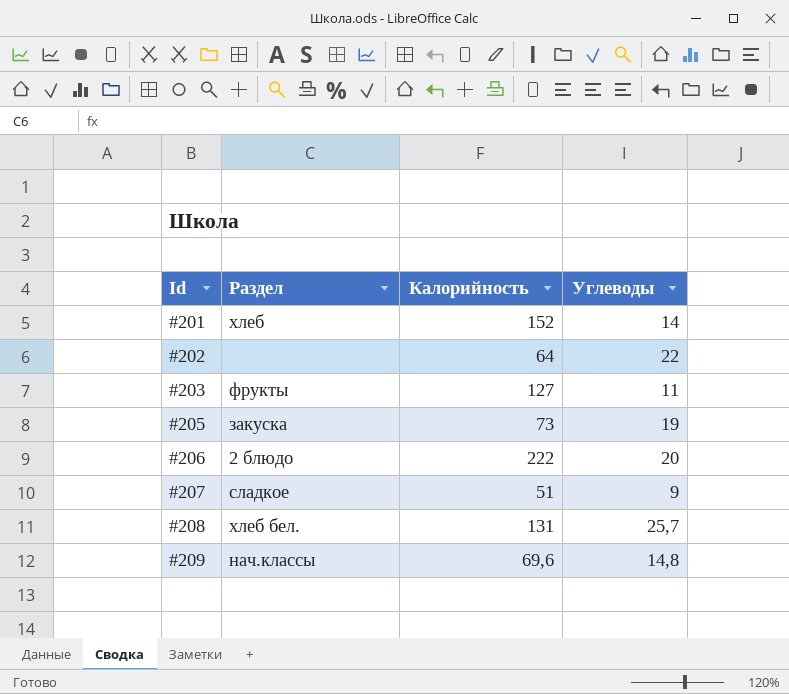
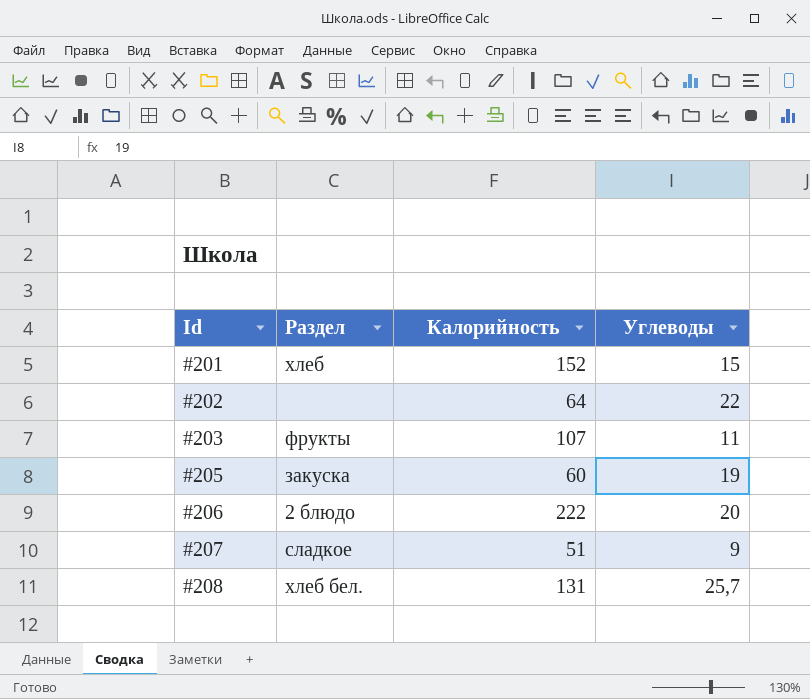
row #209: нач.классы | 69,6 | 14,8 -> none
#201 | Углеводы: 14 -> 15
#203 | Калорийность: 127 -> 107
#205 | Калорийность: 73 -> 60

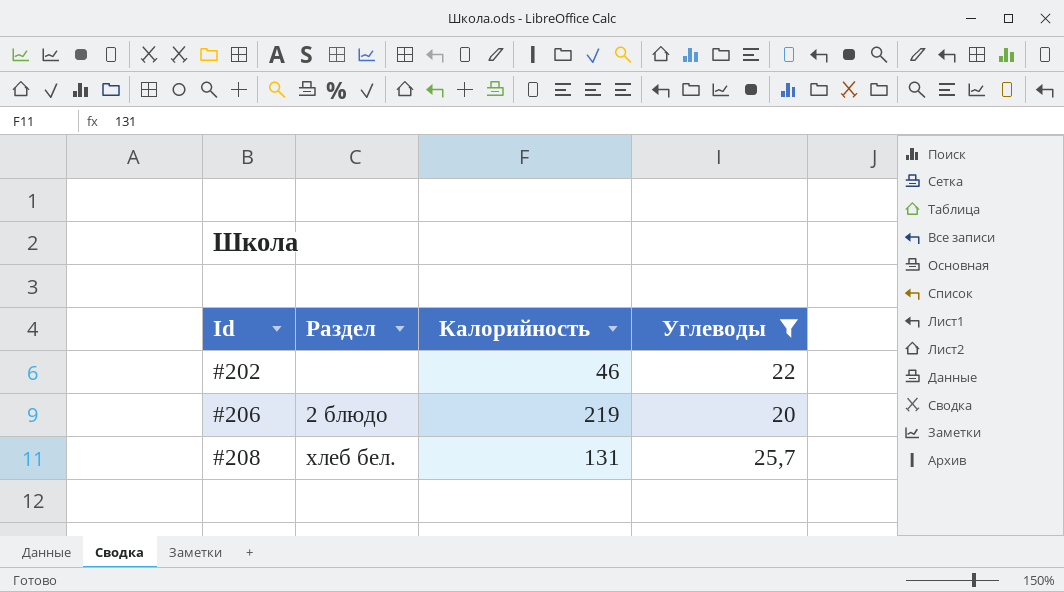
filter: none -> Углеводы >= 20
#202 | Калорийность: 64 -> 46
#206 | Калорийность: 222 -> 219

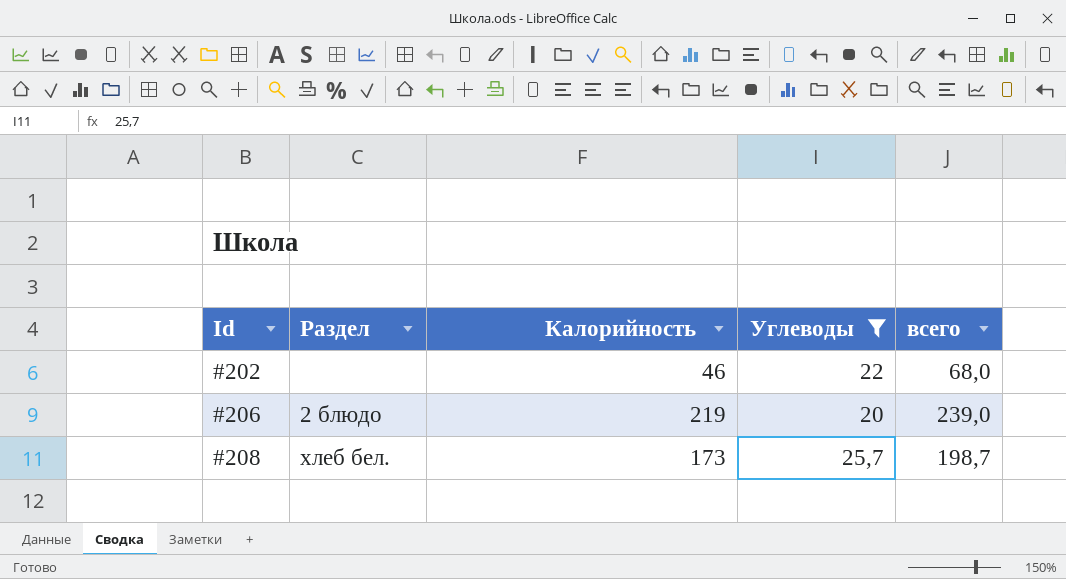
column всего | formula: none -> [Калорийность] + [Углеводы]
#208 | Калорийность: 131 -> 173

